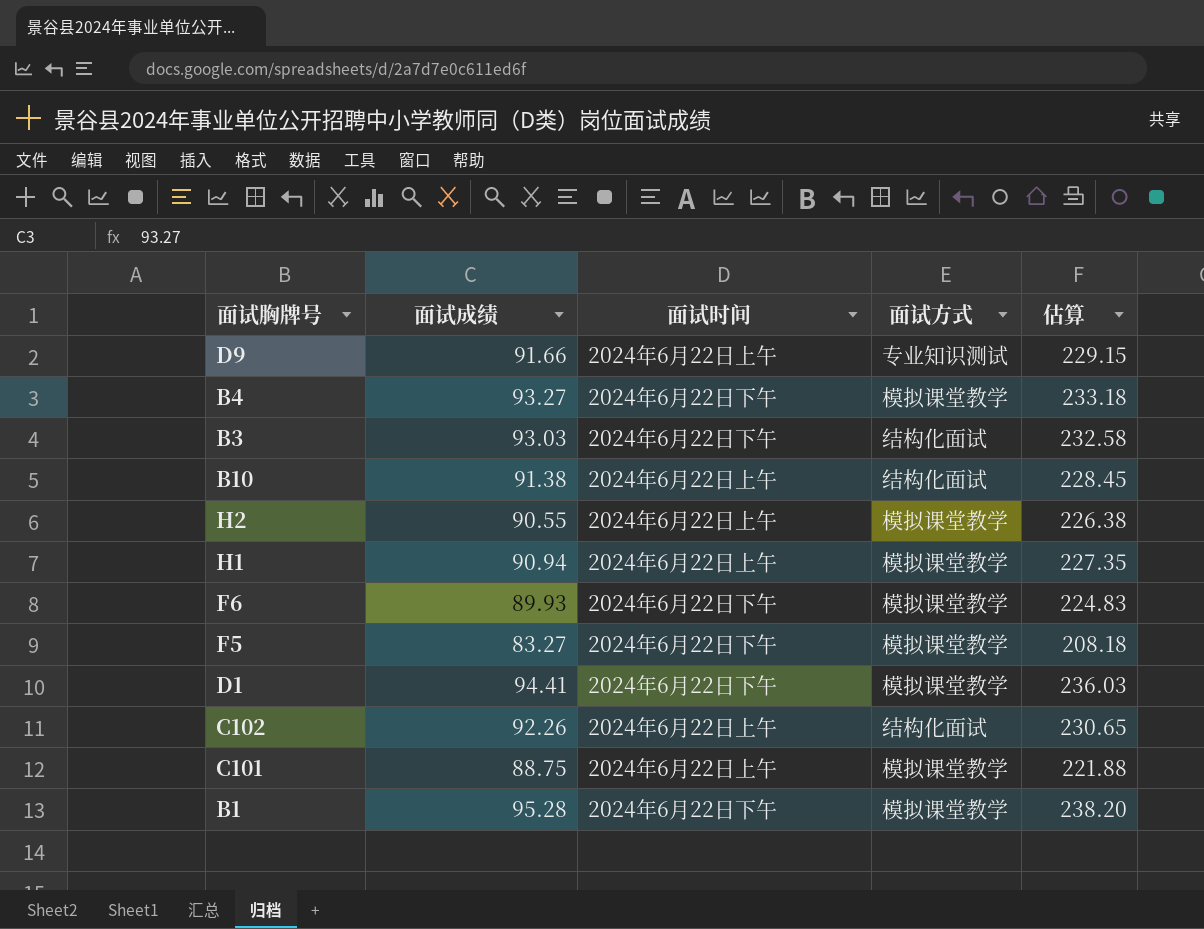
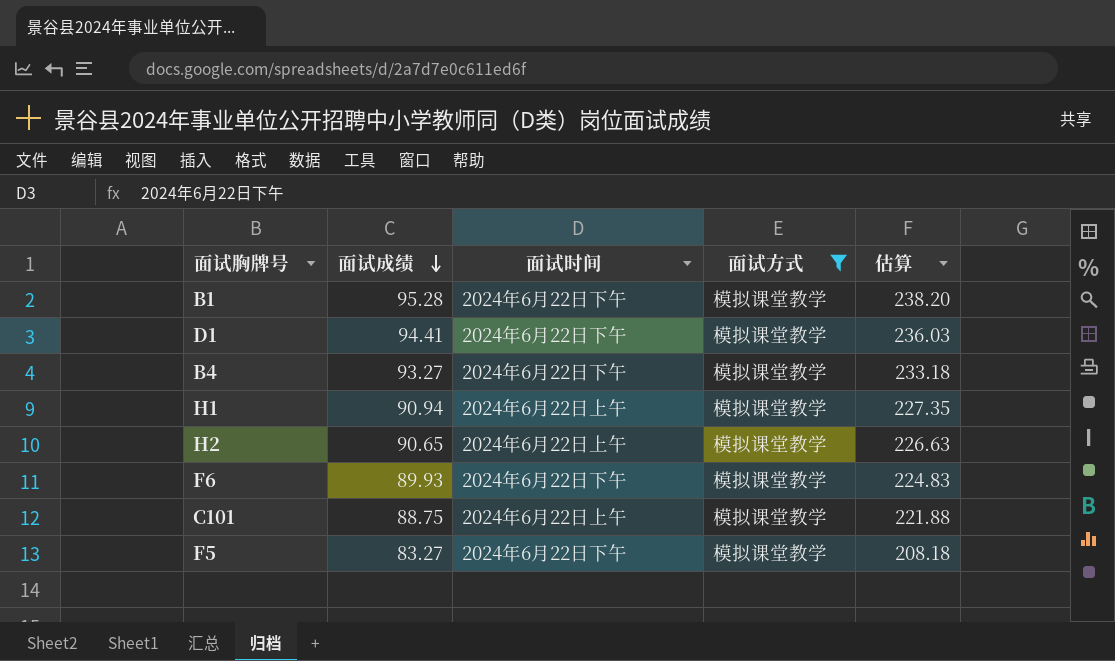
filter: none -> 面试方式 = 模拟课堂教学
row order: none -> 面试成绩 descending
H2 | 面试成绩: 90.55 -> 90.65
H2 | 估算: 226.38 -> 226.63

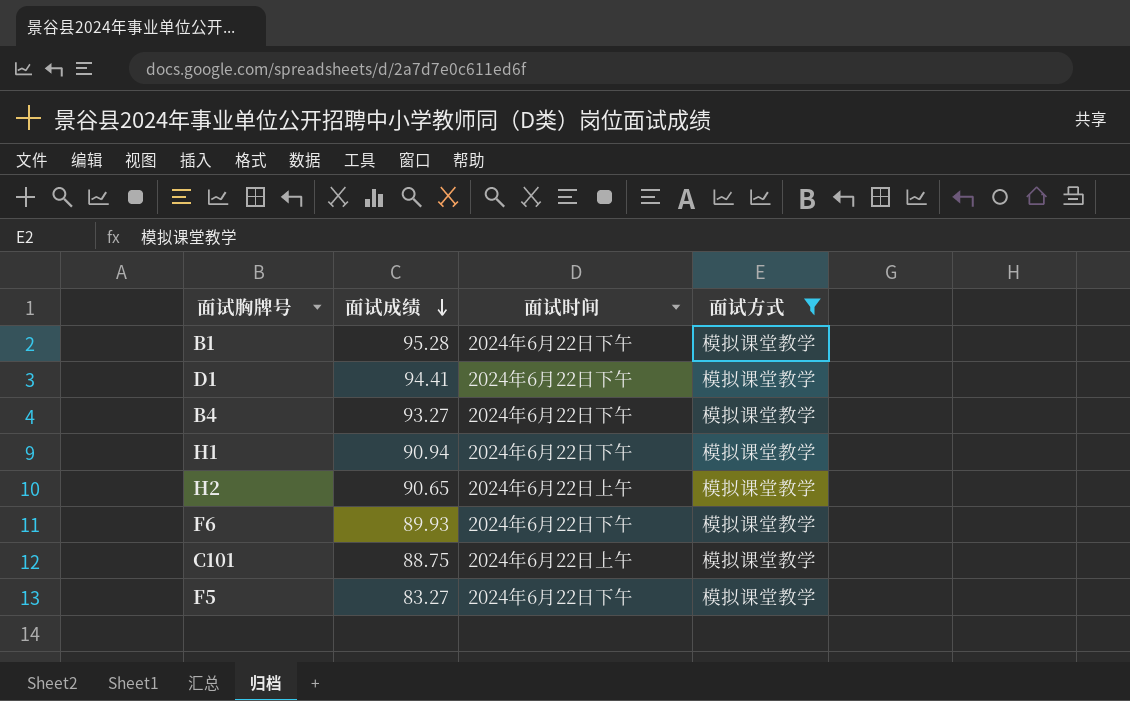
column 估算 | formula: [面试成绩] * 2.5 -> none
H1 | 面试时间: 2024年6月22日上午 -> 2024年6月22日下午

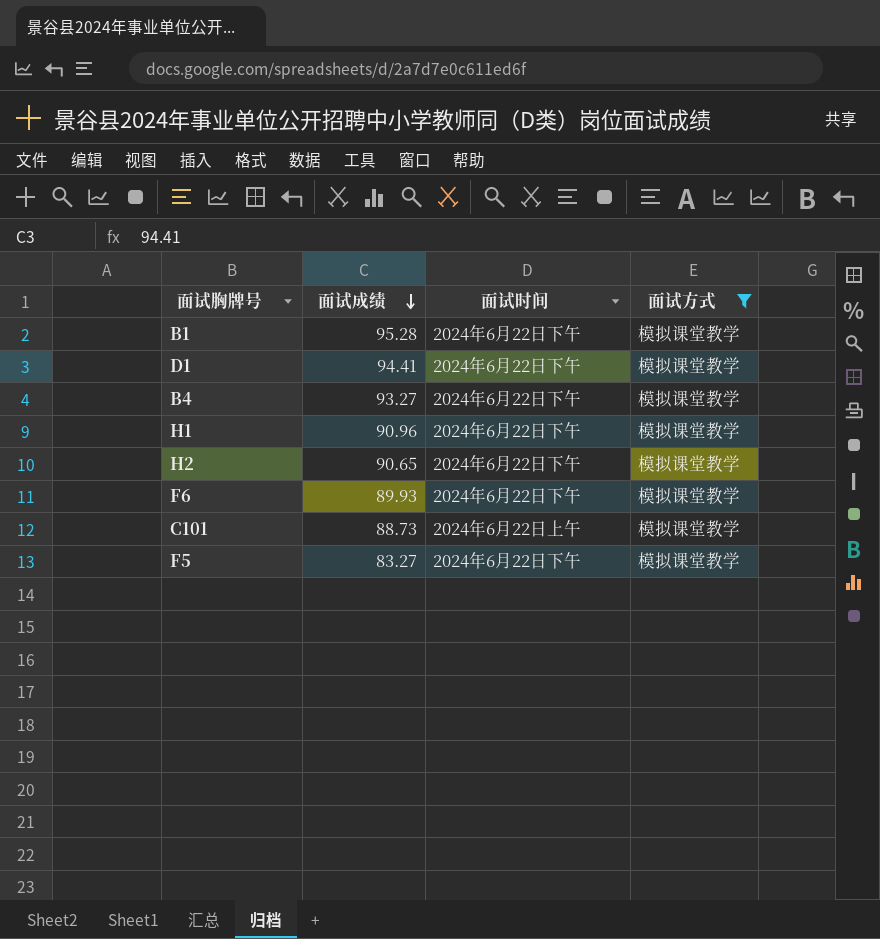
H1 | 面试成绩: 90.94 -> 90.96
H2 | 面试时间: 2024年6月22日上午 -> 2024年6月22日下午
C101 | 面试成绩: 88.75 -> 88.73

